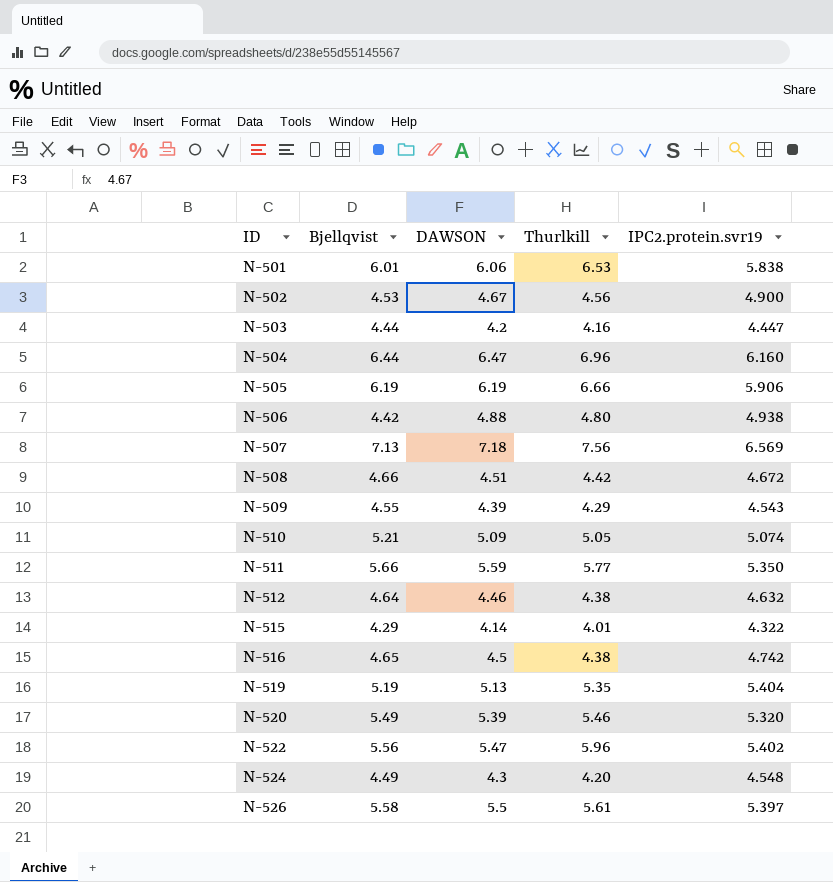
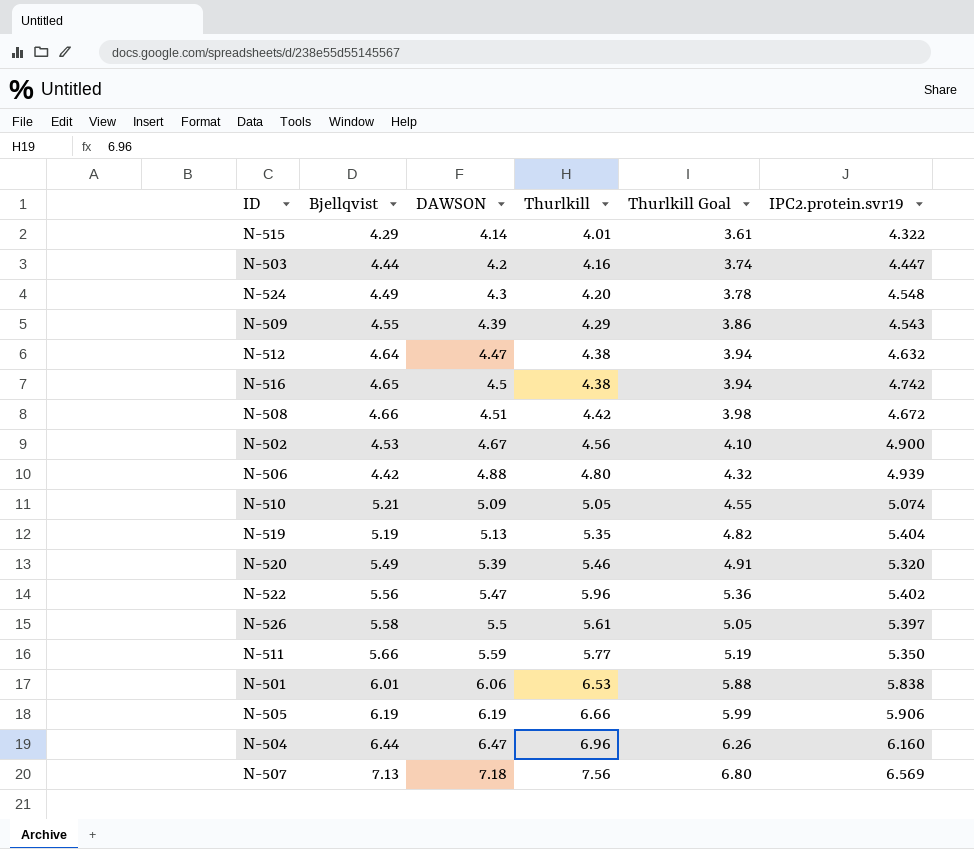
row order: ID ascending -> DAWSON ascending
column Thurlkill Goal | formula: none -> [Thurlkill] * 0.9
N-512 | DAWSON: 4.46 -> 4.47
N-506 | IPC2.protein.svr19: 4.938 -> 4.939

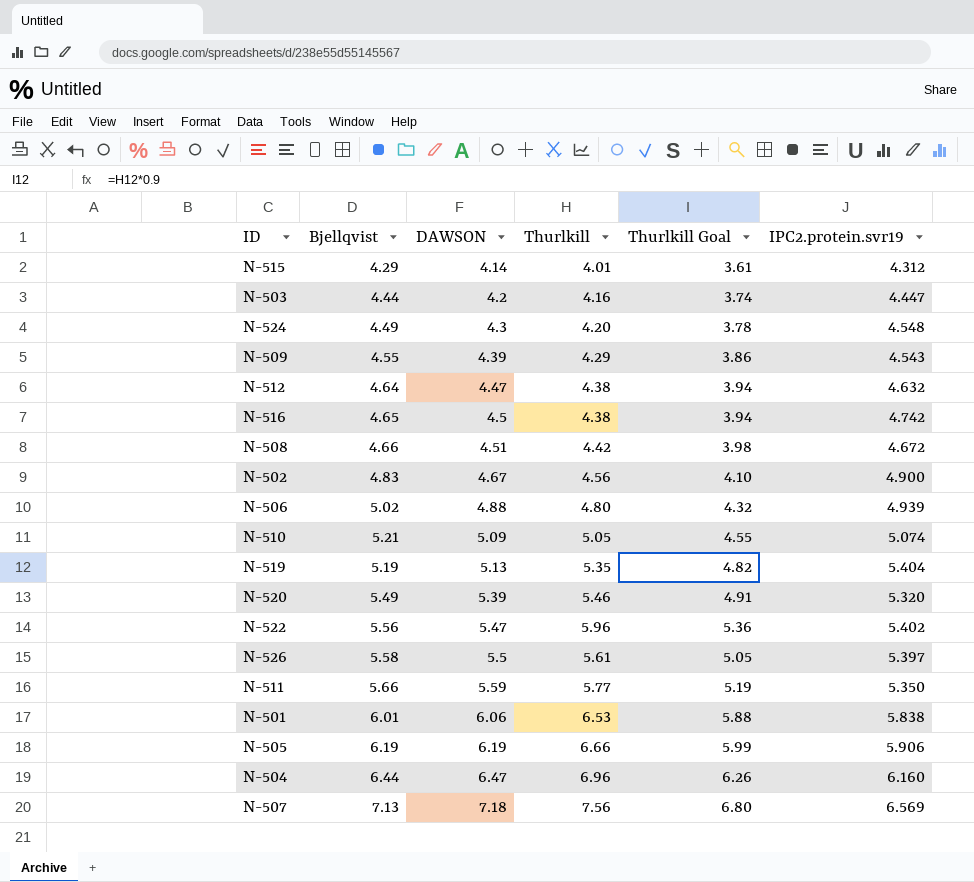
N-515 | IPC2.protein.svr19: 4.322 -> 4.312
N-502 | Bjellqvist: 4.53 -> 4.83
N-506 | Bjellqvist: 4.42 -> 5.02

